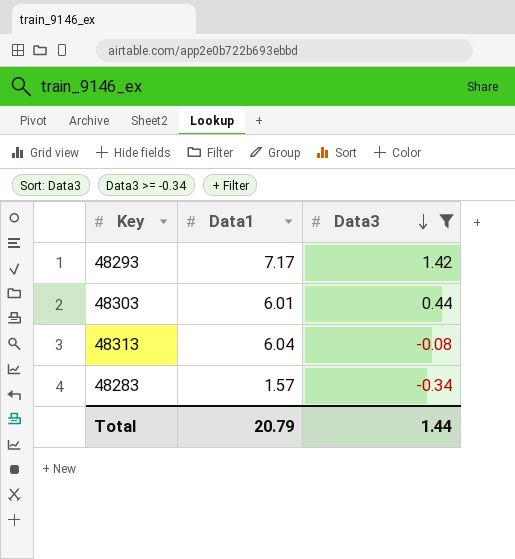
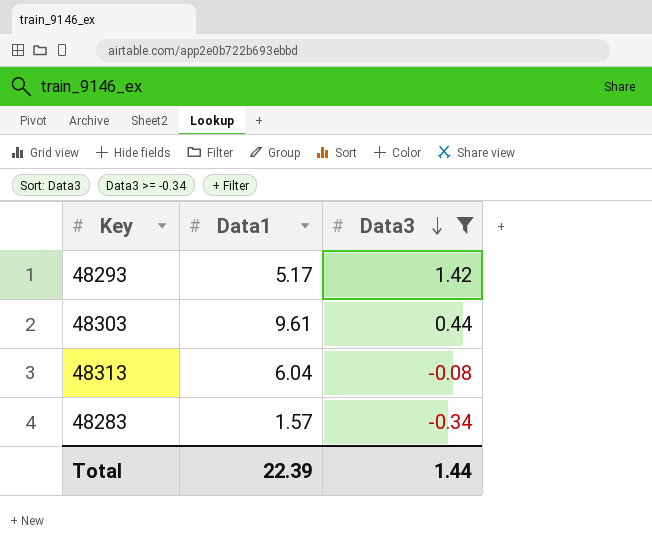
48293 | Data1: 7.17 -> 5.17
48303 | Data1: 6.01 -> 9.61
Total | Data1: 20.79 -> 22.39

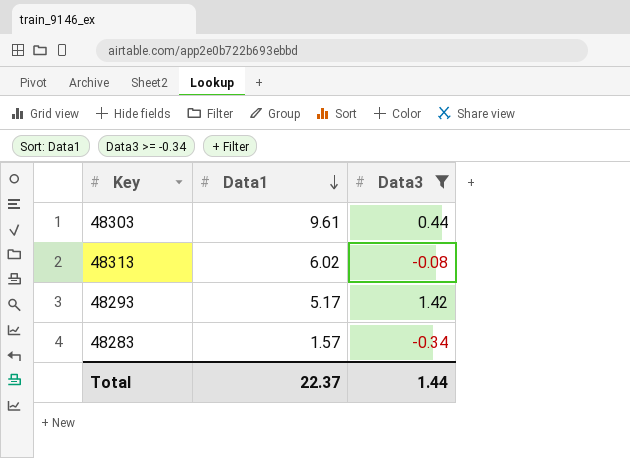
row order: Data3 descending -> Data1 descending
48313 | Data1: 6.04 -> 6.02
Total | Data1: 22.39 -> 22.37

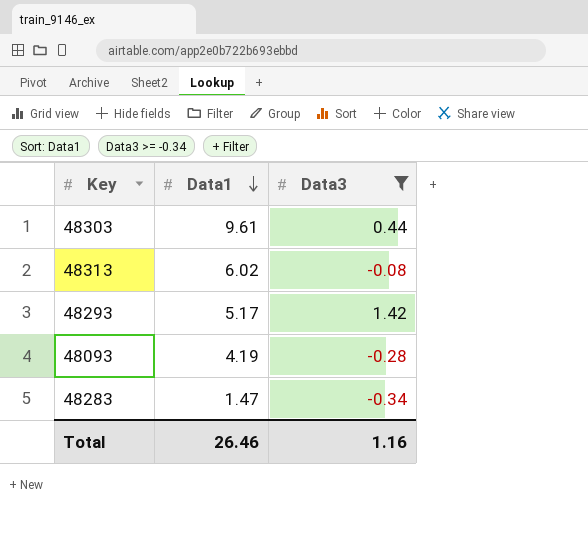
row 48093: none -> 4.19 | -0.28
48283 | Data1: 1.57 -> 1.47
Total | Data1: 22.37 -> 26.46
Total | Data3: 1.44 -> 1.16

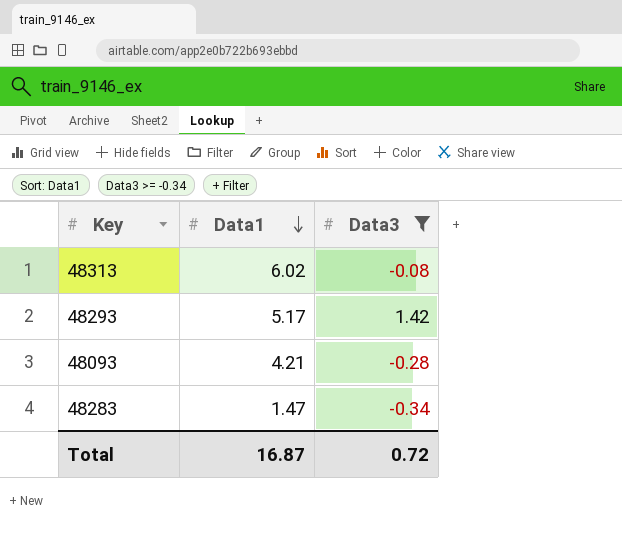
row 48303: 9.61 | 0.44 -> none
48093 | Data1: 4.19 -> 4.21
Total | Data1: 26.46 -> 16.87
Total | Data3: 1.16 -> 0.72

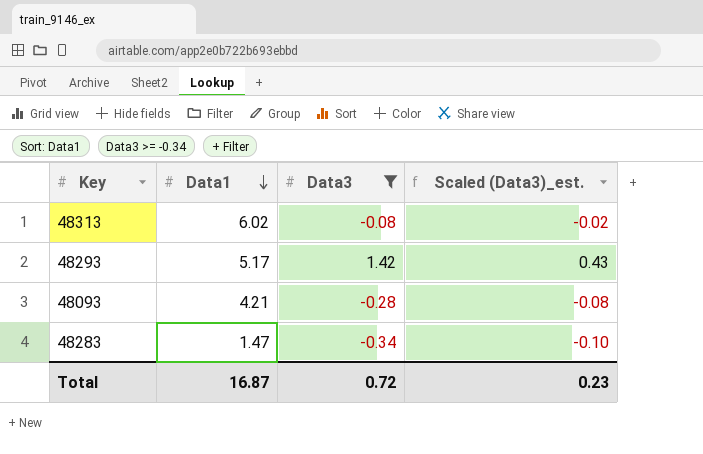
column Scaled (Data3)_est. | formula: none -> [Data3] * 0.3

